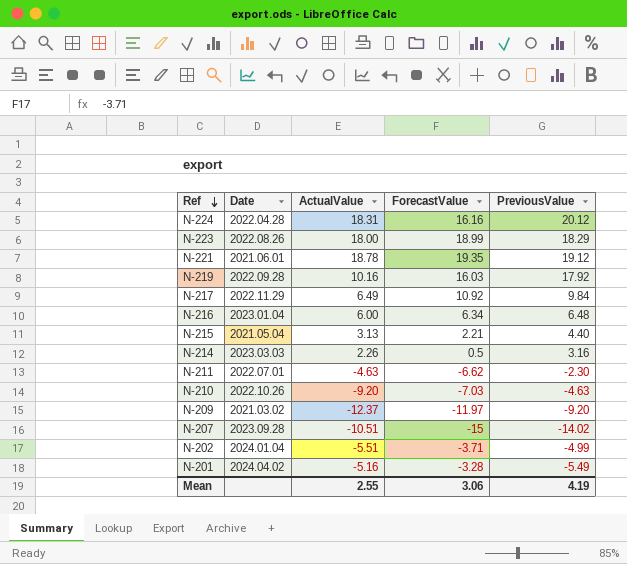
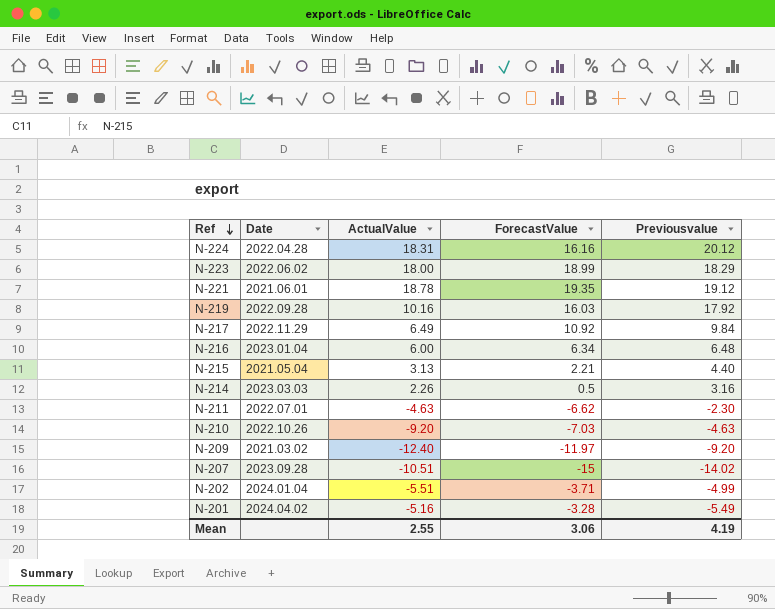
column name: PreviousValue -> Previousvalue
N-223 | Date: 2022.08.26 -> 2022.06.02
N-209 | ActualValue: -12.37 -> -12.40

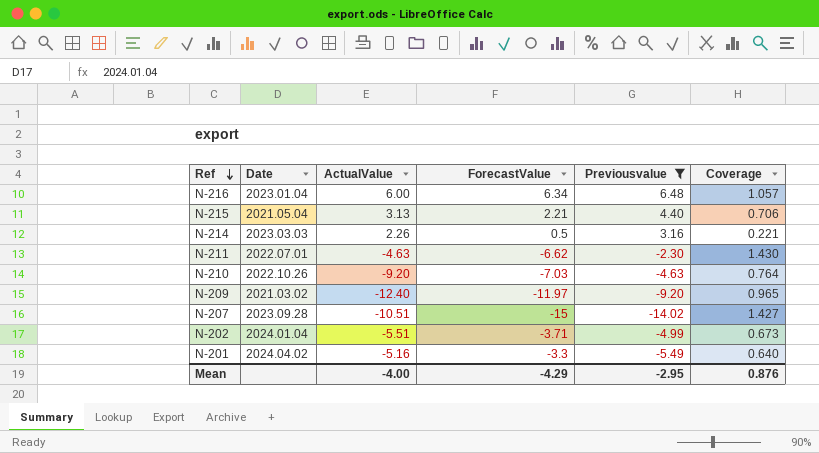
filter: none -> Previousvalue <= 6.48
column Coverage | formula: none -> [ForecastValue] / [ActualValue]
N-201 | ForecastValue: -3.28 -> -3.3
Mean | ActualValue: 2.55 -> -4.00
Mean | ForecastValue: 3.06 -> -4.29
Mean | Previousvalue: 4.19 -> -2.95

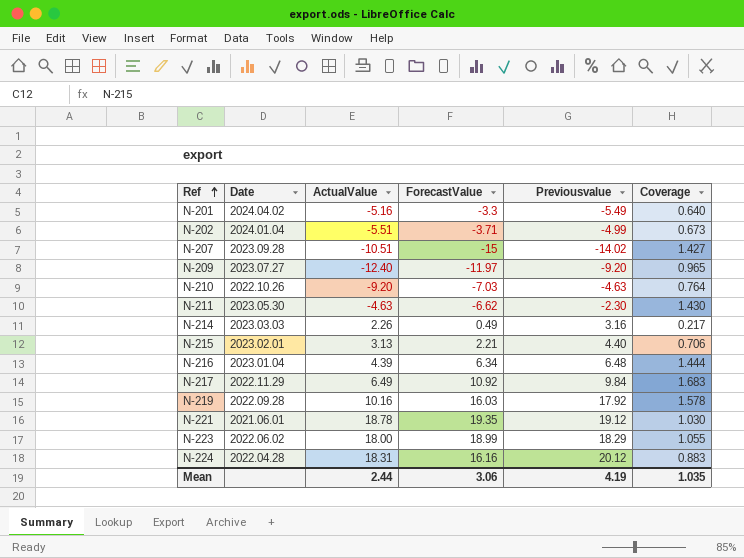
filter: Previousvalue <= 6.48 -> none
row order: Ref descending -> Ref ascending
N-209 | Date: 2021.03.02 -> 2023.07.27
N-211 | Date: 2022.07.01 -> 2023.05.30
N-214 | ForecastValue: 0.5 -> 0.49
N-214 | Coverage: 0.221 -> 0.217
N-215 | Date: 2021.05.04 -> 2023.02.01
N-216 | ActualValue: 6.00 -> 4.39
N-216 | Coverage: 1.057 -> 1.444
Mean | ActualValue: -4.00 -> 2.44
Mean | ForecastValue: -4.29 -> 3.06
Mean | Previousvalue: -2.95 -> 4.19
Mean | Coverage: 0.876 -> 1.035

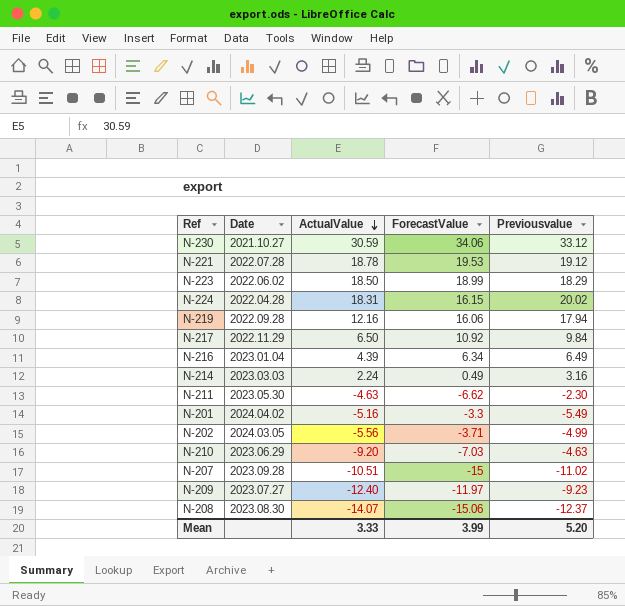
row order: Ref ascending -> ActualValue descending
column Coverage | formula: [ForecastValue] / [ActualValue] -> none
row N-215: 2023.02.01 | 3.13 | 2.21 | 4.40 | 0.706 -> none
row N-230: none -> 2021.10.27 | 30.59 | 34.06 | 33.12
N-221 | Date: 2021.06.01 -> 2022.07.28
N-221 | ForecastValue: 19.35 -> 19.53
N-223 | ActualValue: 18.00 -> 18.50
N-224 | ForecastValue: 16.16 -> 16.15
N-224 | Previousvalue: 20.12 -> 20.02
N-219 | ActualValue: 10.16 -> 12.16
N-219 | ForecastValue: 16.03 -> 16.06
N-219 | Previousvalue: 17.92 -> 17.94
N-217 | ActualValue: 6.49 -> 6.50
N-216 | Previousvalue: 6.48 -> 6.49
N-214 | ActualValue: 2.26 -> 2.24
N-202 | Date: 2024.01.04 -> 2024.03.05
N-202 | ActualValue: -5.51 -> -5.56
N-210 | Date: 2022.10.26 -> 2023.06.29
N-207 | Previousvalue: -14.02 -> -11.02
N-209 | Previousvalue: -9.20 -> -9.23
row N-208: none -> 2023.08.30 | -14.07 | -15.06 | -12.37
Mean | ActualValue: 2.44 -> 3.33
Mean | ForecastValue: 3.06 -> 3.99
Mean | Previousvalue: 4.19 -> 5.20

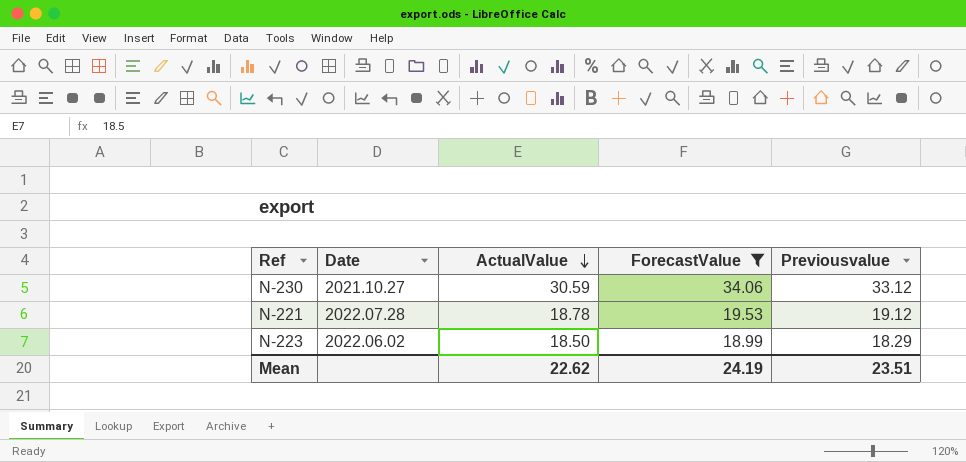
filter: none -> ForecastValue >= 18.99
Mean | ActualValue: 3.33 -> 22.62
Mean | ForecastValue: 3.99 -> 24.19
Mean | Previousvalue: 5.20 -> 23.51

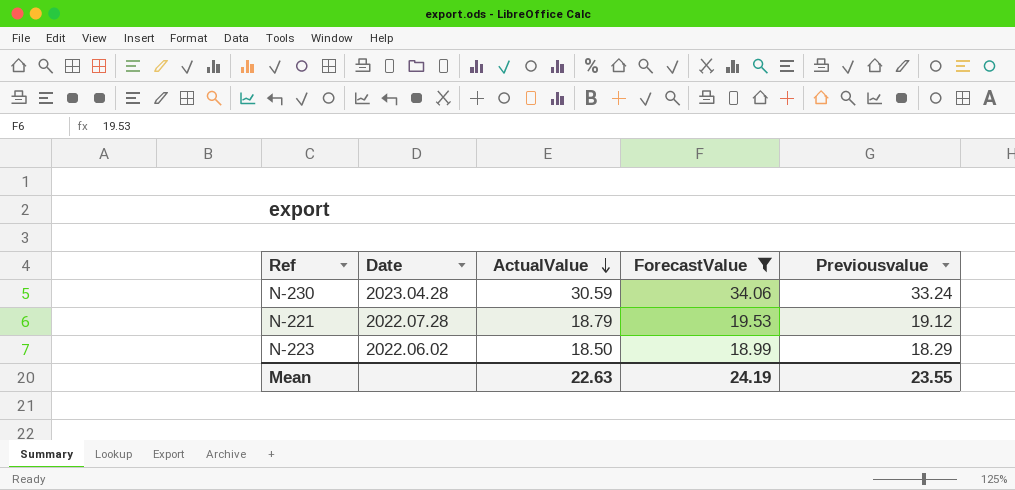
N-230 | Date: 2021.10.27 -> 2023.04.28
N-230 | Previousvalue: 33.12 -> 33.24
N-221 | ActualValue: 18.78 -> 18.79
Mean | ActualValue: 22.62 -> 22.63
Mean | Previousvalue: 23.51 -> 23.55

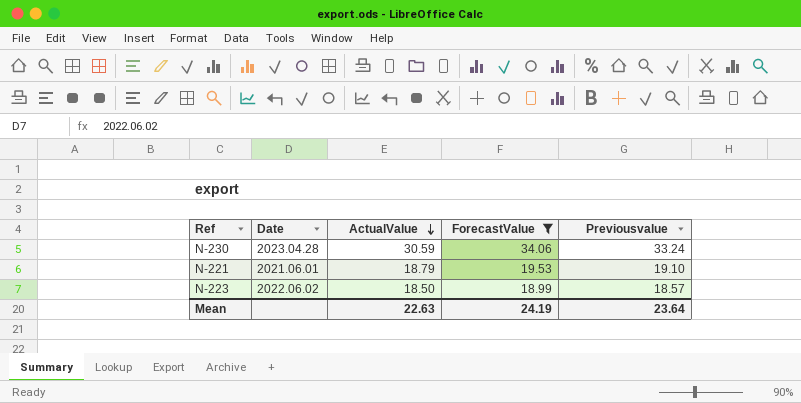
N-221 | Date: 2022.07.28 -> 2021.06.01
N-221 | Previousvalue: 19.12 -> 19.10
N-223 | Previousvalue: 18.29 -> 18.57
Mean | Previousvalue: 23.55 -> 23.64

